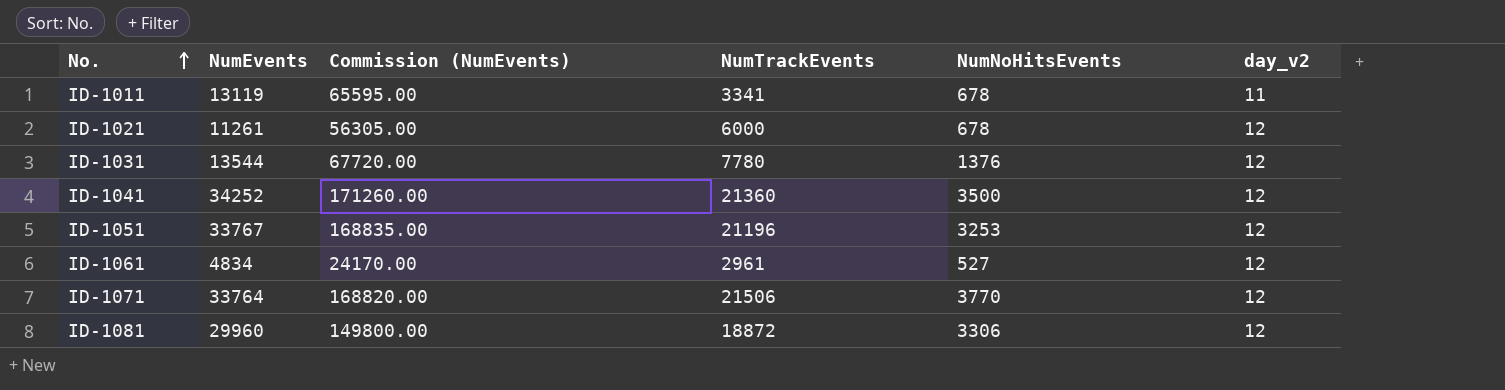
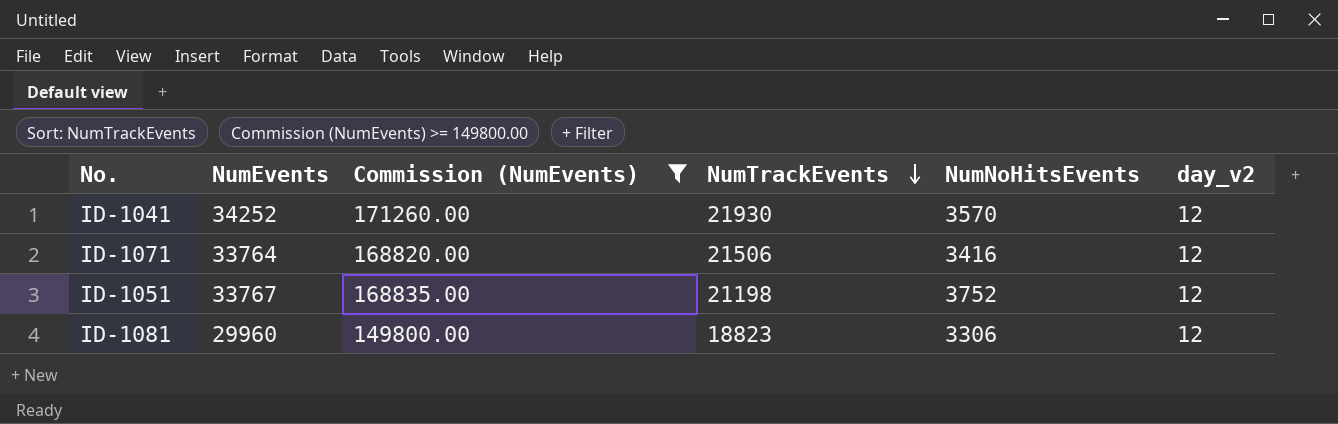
filter: none -> Commission (NumEvents) >= 149800.00
row order: No. ascending -> NumTrackEvents descending
ID-1041 | NumTrackEvents: 21360 -> 21930
ID-1041 | NumNoHitsEvents: 3500 -> 3570
ID-1071 | NumNoHitsEvents: 3770 -> 3416
ID-1051 | NumTrackEvents: 21196 -> 21198
ID-1051 | NumNoHitsEvents: 3253 -> 3752
ID-1081 | NumTrackEvents: 18872 -> 18823

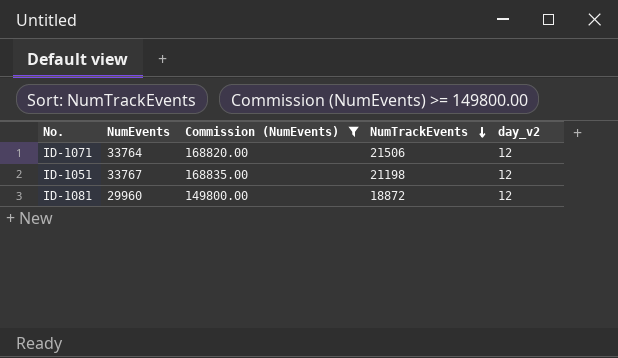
column NumNoHitsEvents | position: 5 -> none
row ID-1041: 34252 | 171260.00 | 21930 | 3570 | 12 -> none
ID-1081 | NumTrackEvents: 18823 -> 18872

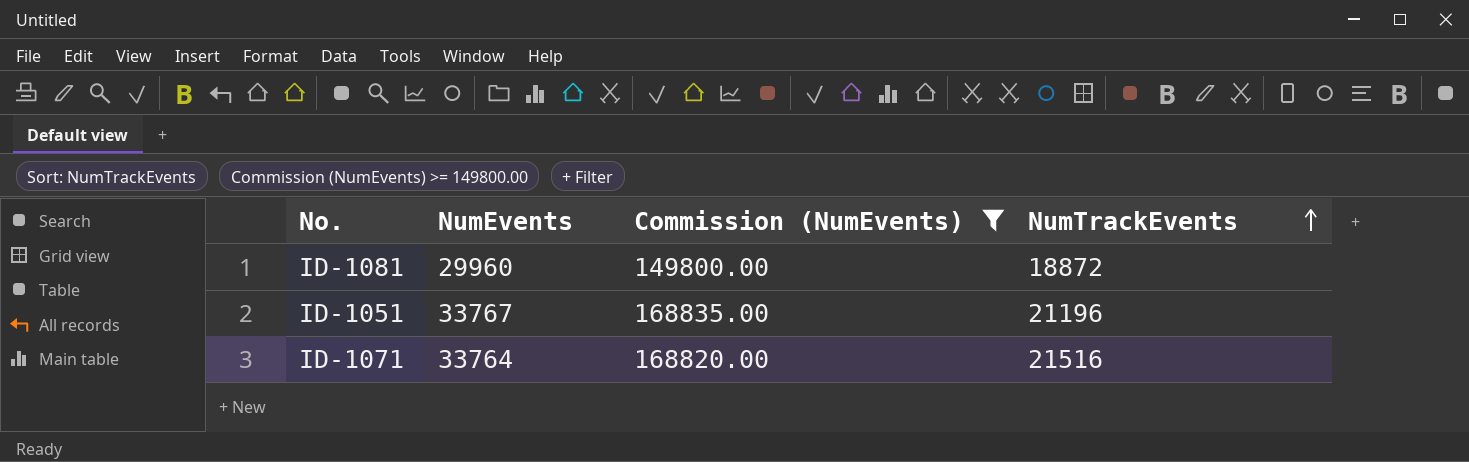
row order: NumTrackEvents descending -> NumTrackEvents ascending
column day_v2 | position: 5 -> none
ID-1051 | NumTrackEvents: 21198 -> 21196
ID-1071 | NumTrackEvents: 21506 -> 21516

